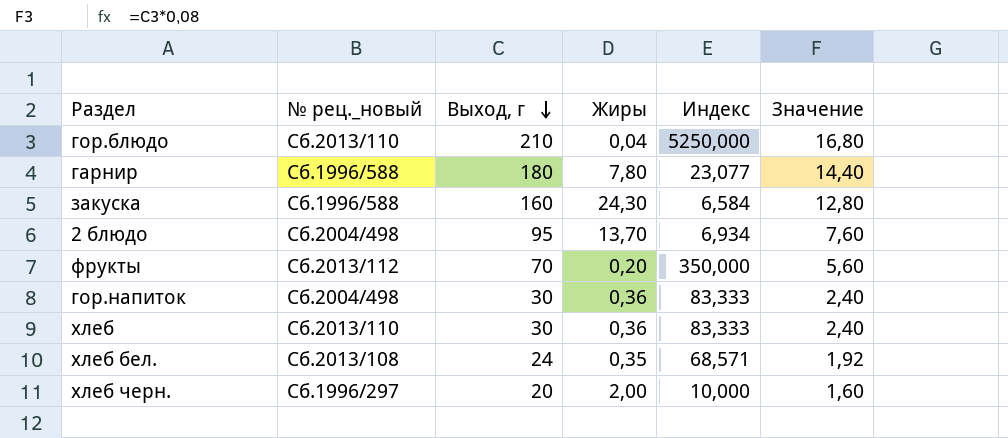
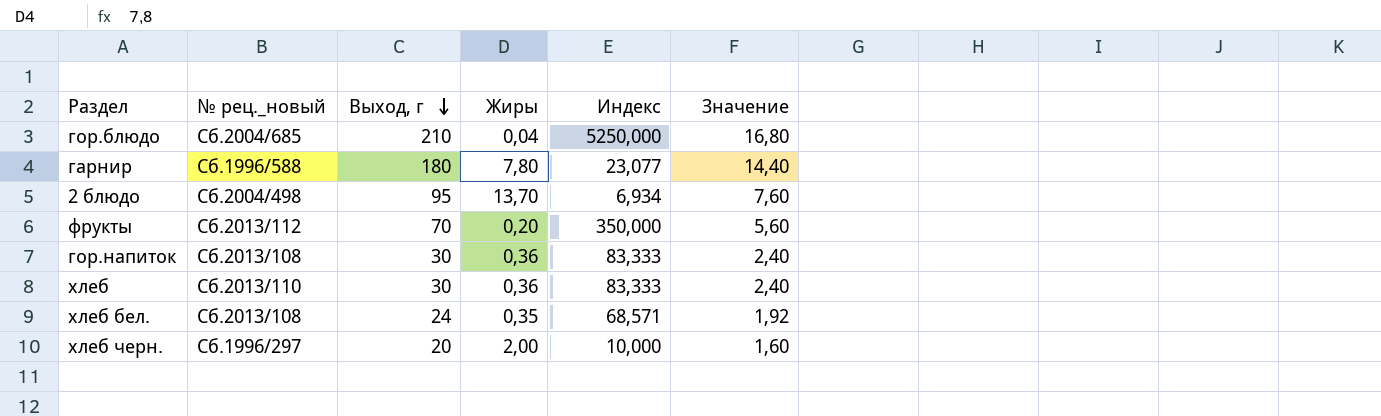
row закуска: Сб.1996/588 | 160 | 24,30 | 6,584 | 12,80 -> none
гор.блюдо | № рец._новый: Сб.2013/110 -> Сб.2004/685
гор.напиток | № рец._новый: Сб.2004/498 -> Сб.2013/108

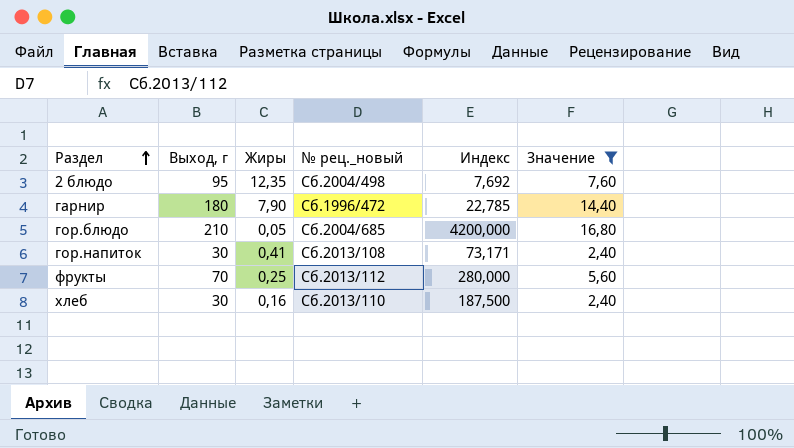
filter: none -> Значение >= 2,40
row order: Выход, г descending -> Раздел ascending
column № рец._новый | position: 2 -> 4
2 блюдо | Жиры: 13,70 -> 12,35
2 блюдо | Индекс: 6,934 -> 7,692
гарнир | Жиры: 7,80 -> 7,90
гарнир | № рец._новый: Сб.1996/588 -> Сб.1996/472
гарнир | Индекс: 23,077 -> 22,785
гор.блюдо | Жиры: 0,04 -> 0,05
гор.блюдо | Индекс: 5250,000 -> 4200,000
гор.напиток | Жиры: 0,36 -> 0,41
гор.напиток | Индекс: 83,333 -> 73,171
фрукты | Жиры: 0,20 -> 0,25
фрукты | Индекс: 350,000 -> 280,000
хлеб | Жиры: 0,36 -> 0,16
хлеб | Индекс: 83,333 -> 187,500

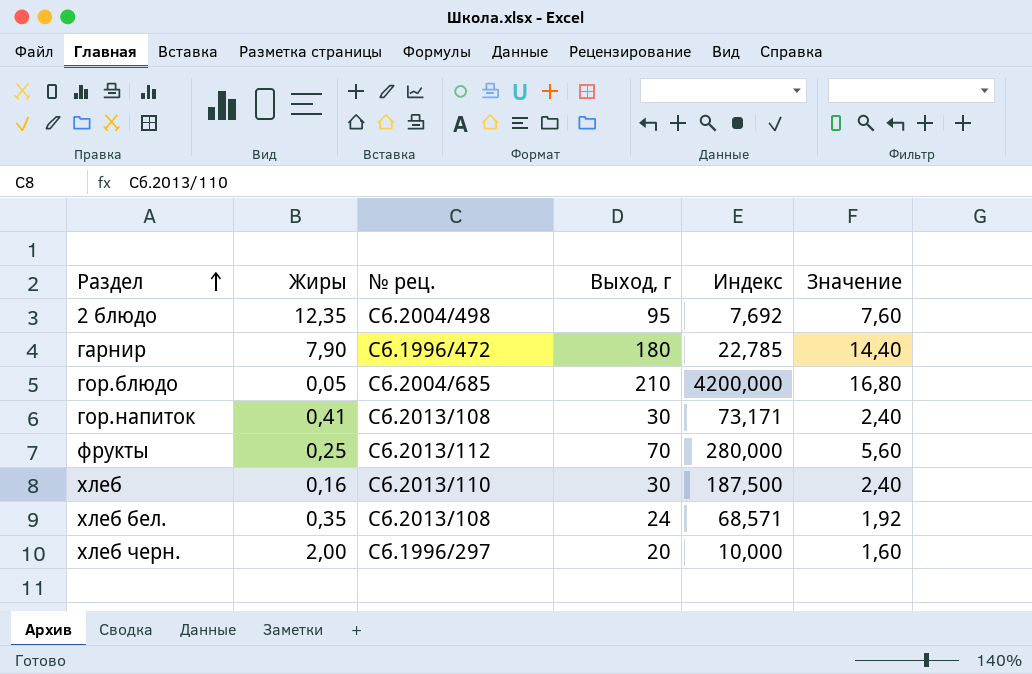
filter: Значение >= 2,40 -> none
column name: № рец._новый -> № рец.
column Выход, г | position: 2 -> 4

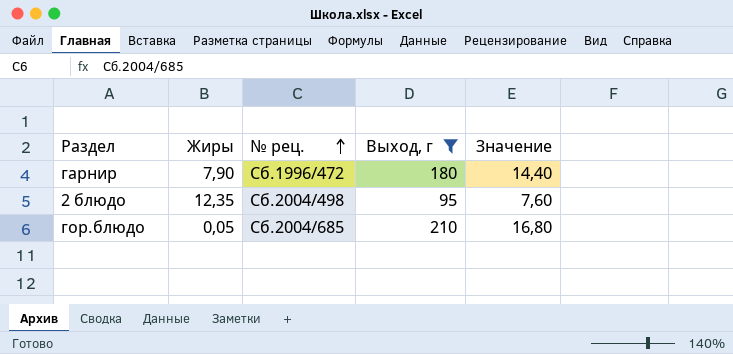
filter: none -> Выход, г >= 95
row order: Раздел ascending -> № рец. ascending
column Индекс | formula: [Выход, г] / [Жиры] -> none

